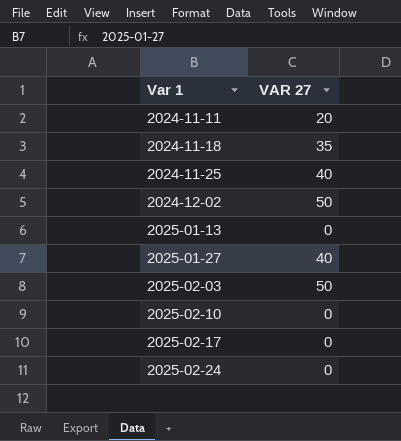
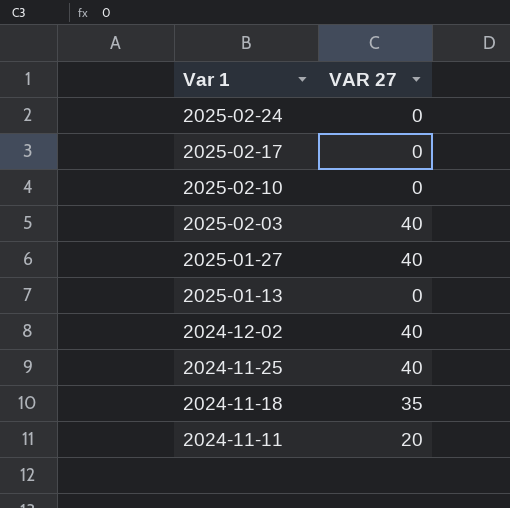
row order: Var 1 ascending -> Var 1 descending
2025-02-03 | VAR 27: 50 -> 40
2024-12-02 | VAR 27: 50 -> 40

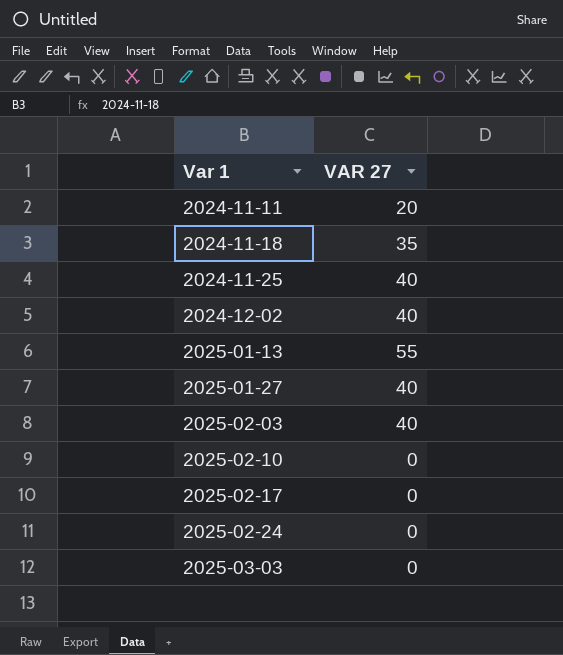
row order: Var 1 descending -> Var 1 ascending
2025-01-13 | VAR 27: 0 -> 55
row 2025-03-03: none -> 0

